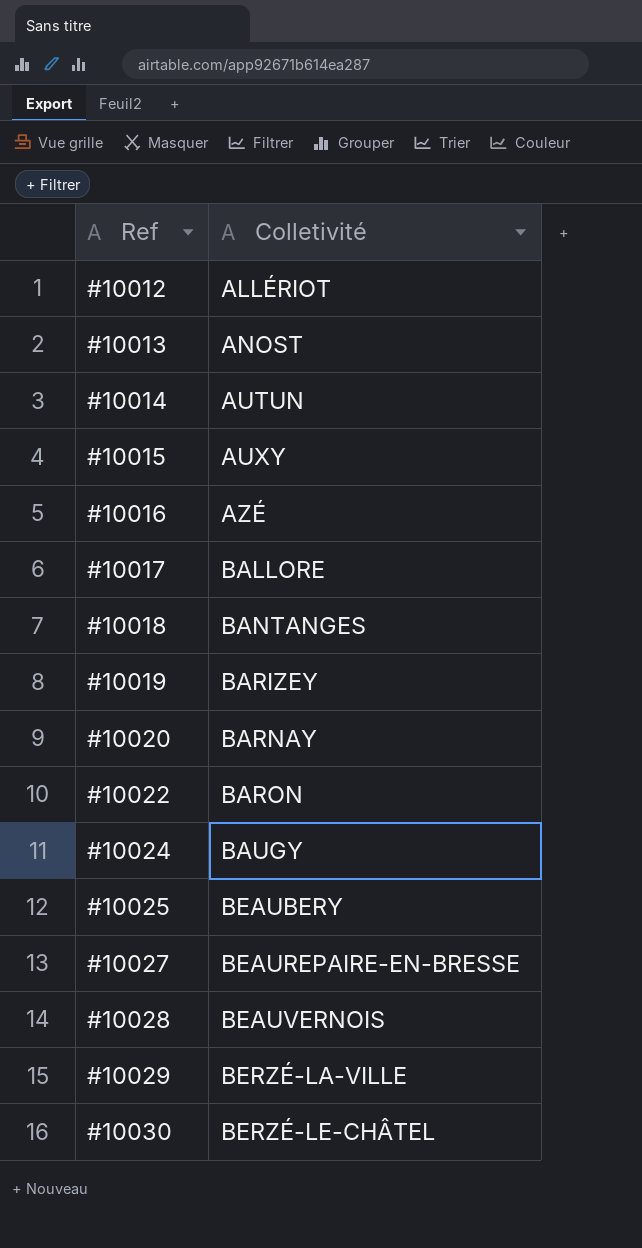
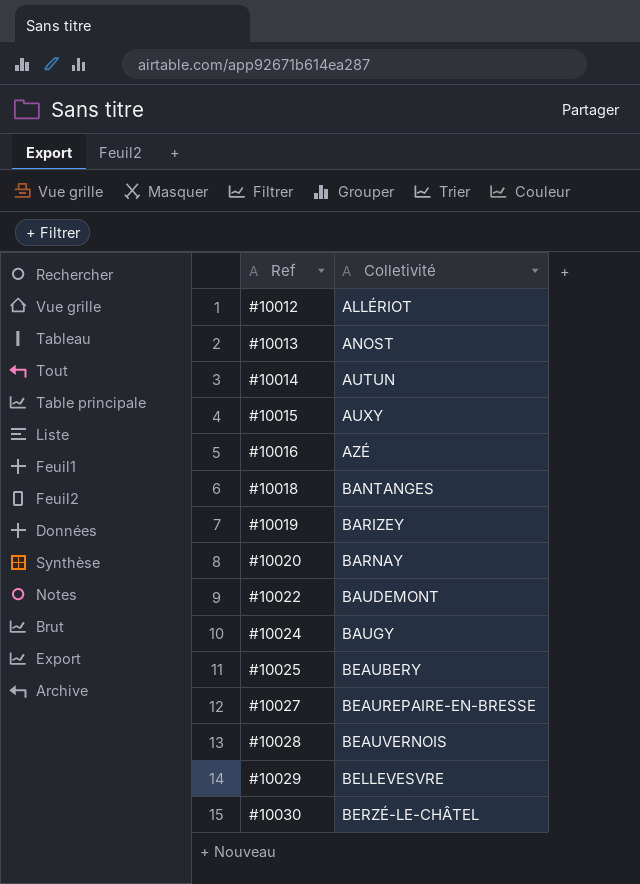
row #10017: BALLORE -> none
#10022 | Colletivité: BARON -> BAUDEMONT
#10029 | Colletivité: BERZÉ-LA-VILLE -> BELLEVESVRE

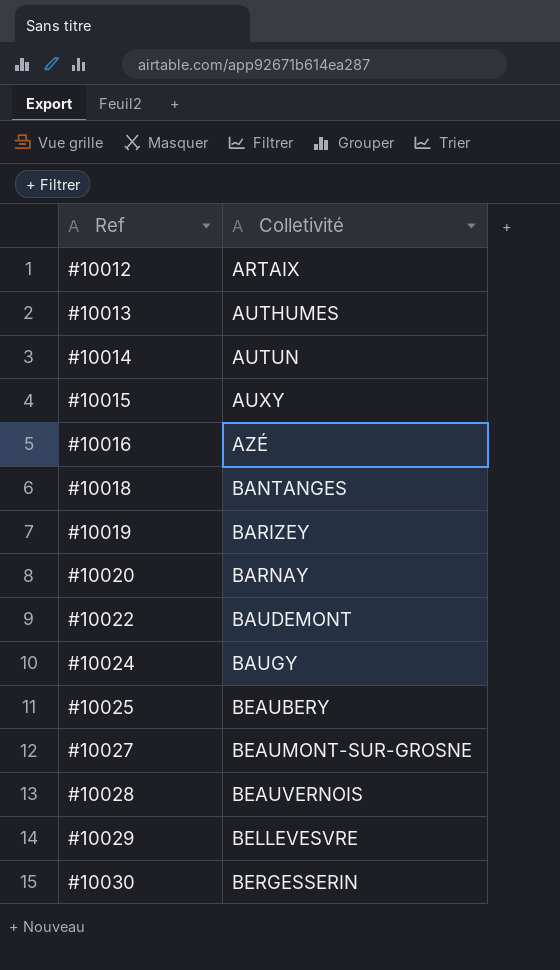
#10012 | Colletivité: ALLÉRIOT -> ARTAIX
#10013 | Colletivité: ANOST -> AUTHUMES
#10027 | Colletivité: BEAUREPAIRE-EN-BRESSE -> BEAUMONT-SUR-GROSNE
#10030 | Colletivité: BERZÉ-LE-CHÂTEL -> BERGESSERIN

